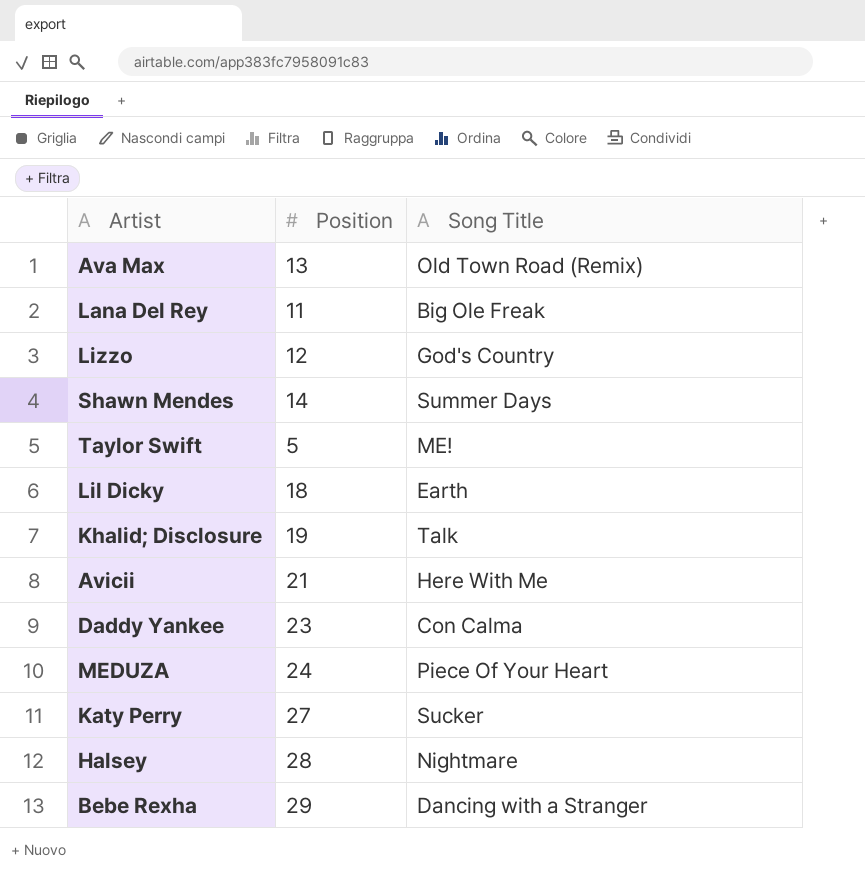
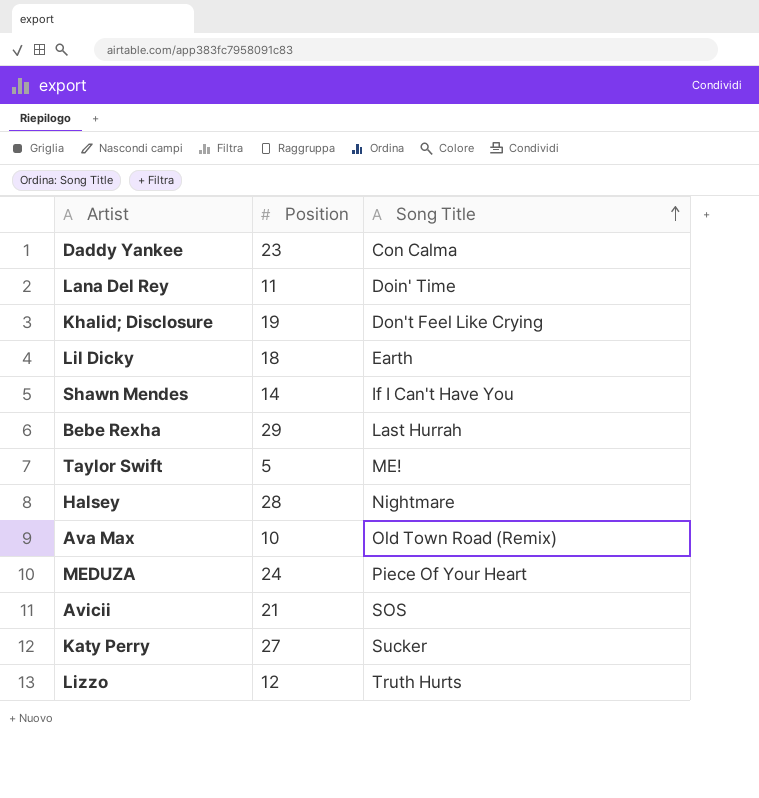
row order: none -> Song Title ascending
Lana Del Rey | Song Title: Big Ole Freak -> Doin' Time
Khalid; Disclosure | Song Title: Talk -> Don't Feel Like Crying
Shawn Mendes | Song Title: Summer Days -> If I Can't Have You
Bebe Rexha | Song Title: Dancing with a Stranger -> Last Hurrah
Ava Max | Position: 13 -> 10
Avicii | Song Title: Here With Me -> SOS
Lizzo | Song Title: God's Country -> Truth Hurts

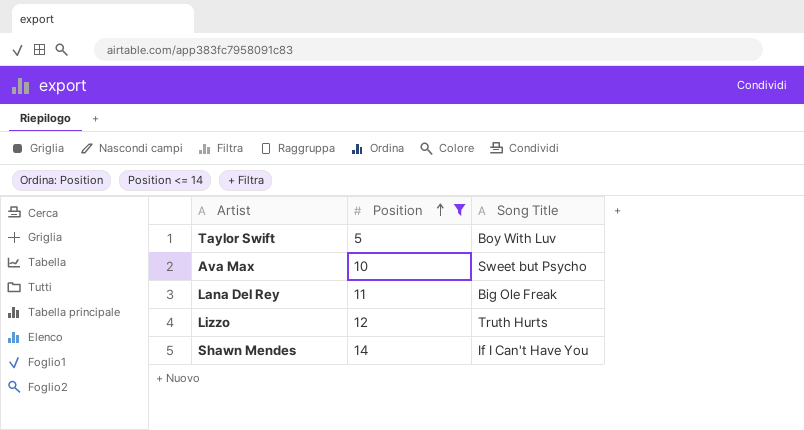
filter: none -> Position <= 14
row order: Song Title ascending -> Position ascending
Taylor Swift | Song Title: ME! -> Boy With Luv
Ava Max | Song Title: Old Town Road (Remix) -> Sweet but Psycho
Lana Del Rey | Song Title: Doin' Time -> Big Ole Freak

